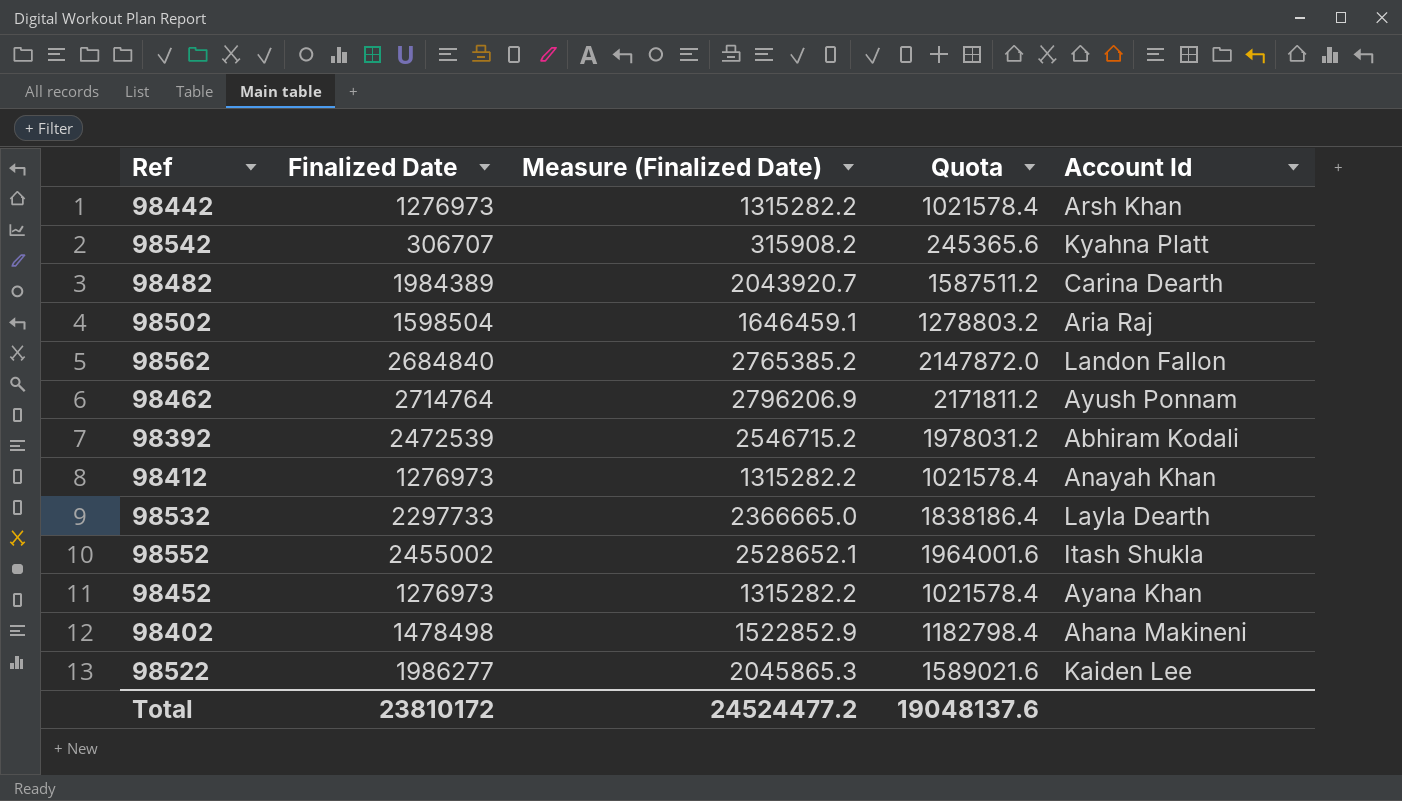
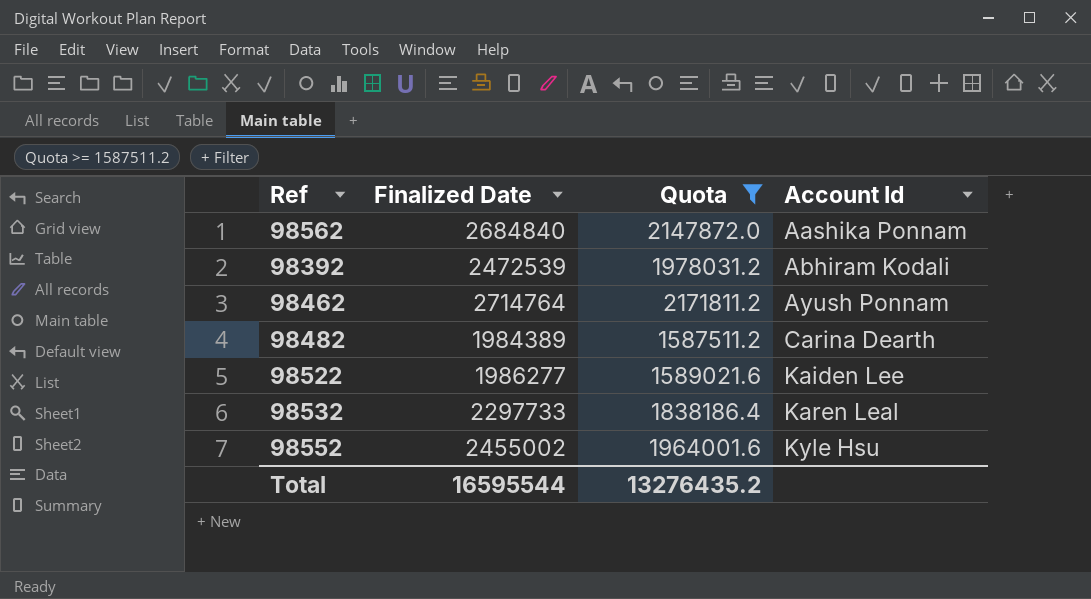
filter: none -> Quota >= 1587511.2
row order: none -> Account Id ascending
column Measure (Finalized Date) | formula: [Finalized Date] * 1.03 -> none
98562 | Account Id: Landon Fallon -> Aashika Ponnam
98532 | Account Id: Layla Dearth -> Karen Leal
98552 | Account Id: Itash Shukla -> Kyle Hsu
Total | Finalized Date: 23810172 -> 16595544
Total | Quota: 19048137.6 -> 13276435.2

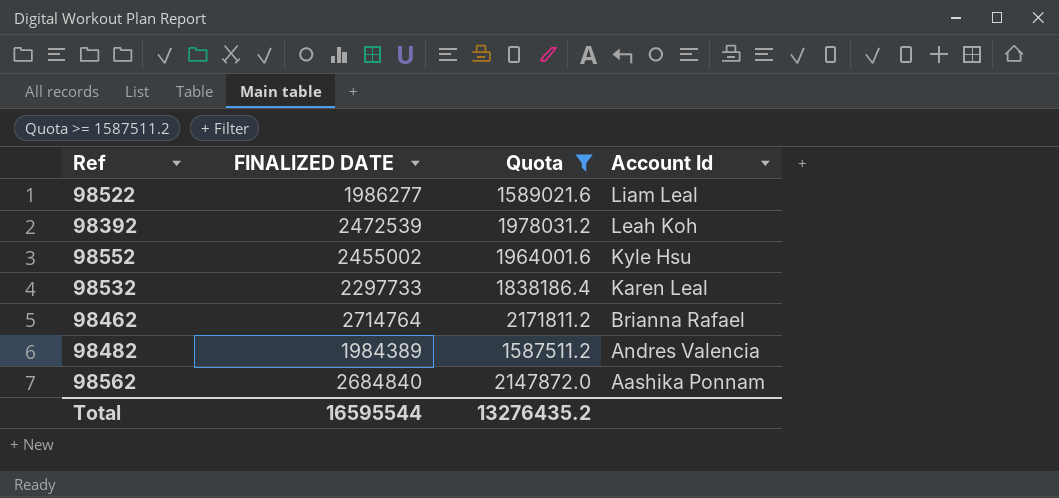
row order: Account Id ascending -> Account Id descending
column name: Finalized Date -> FINALIZED DATE
98522 | Account Id: Kaiden Lee -> Liam Leal
98392 | Account Id: Abhiram Kodali -> Leah Koh
98462 | Account Id: Ayush Ponnam -> Brianna Rafael
98482 | Account Id: Carina Dearth -> Andres Valencia

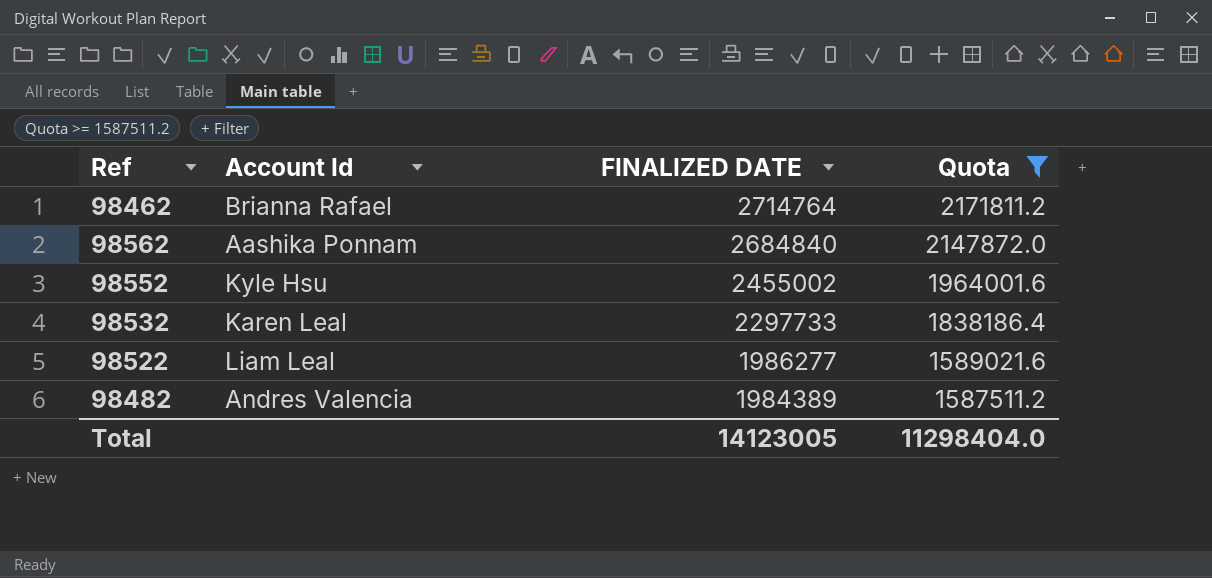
row order: Account Id descending -> FINALIZED DATE descending
column Account Id | position: 4 -> 2
row 98392: 2472539 | 1978031.2 | Leah Koh -> none
Total | FINALIZED DATE: 16595544 -> 14123005
Total | Quota: 13276435.2 -> 11298404.0

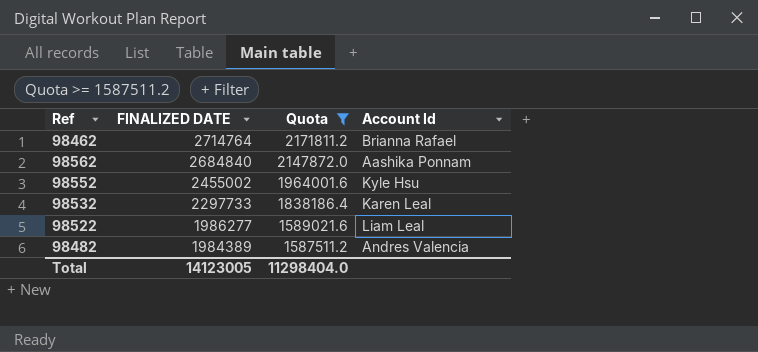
column Account Id | position: 2 -> 4

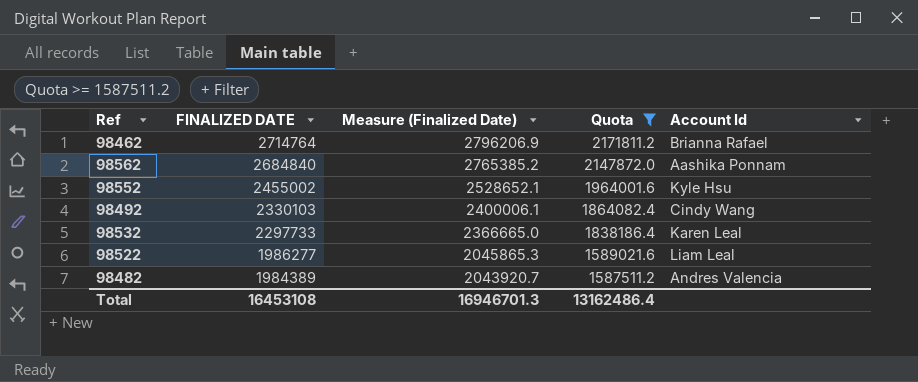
column Measure (Finalized Date) | formula: none -> [FINALIZED DATE] * 1.03
row 98492: none -> 2330103 | 2400006.1 | 1864082.4 | Cindy Wang
Total | FINALIZED DATE: 14123005 -> 16453108
Total | Quota: 11298404.0 -> 13162486.4

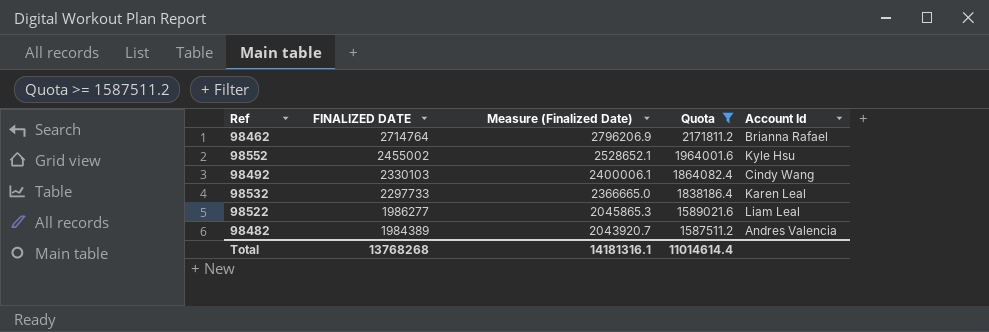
row 98562: 2684840 | 2765385.2 | 2147872.0 | Aashika Ponnam -> none
Total | FINALIZED DATE: 16453108 -> 13768268
Total | Measure (Finalized Date): 16946701.3 -> 14181316.1
Total | Quota: 13162486.4 -> 11014614.4

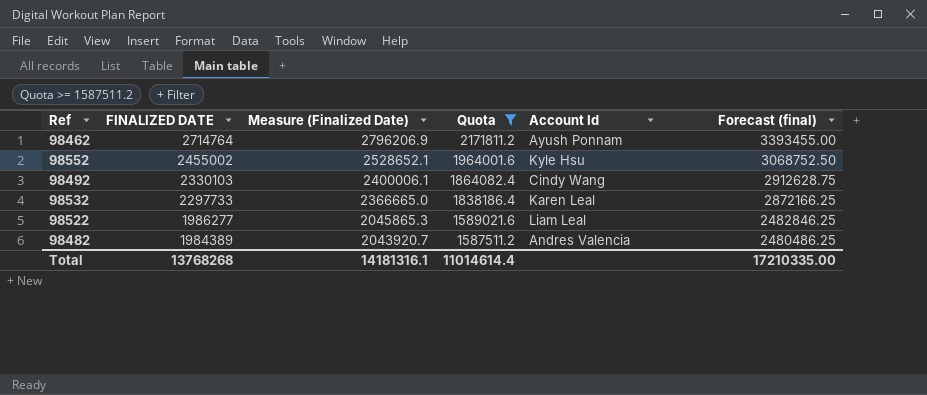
column Forecast (final) | formula: none -> [FINALIZED DATE] * 1.25
98462 | Account Id: Brianna Rafael -> Ayush Ponnam

